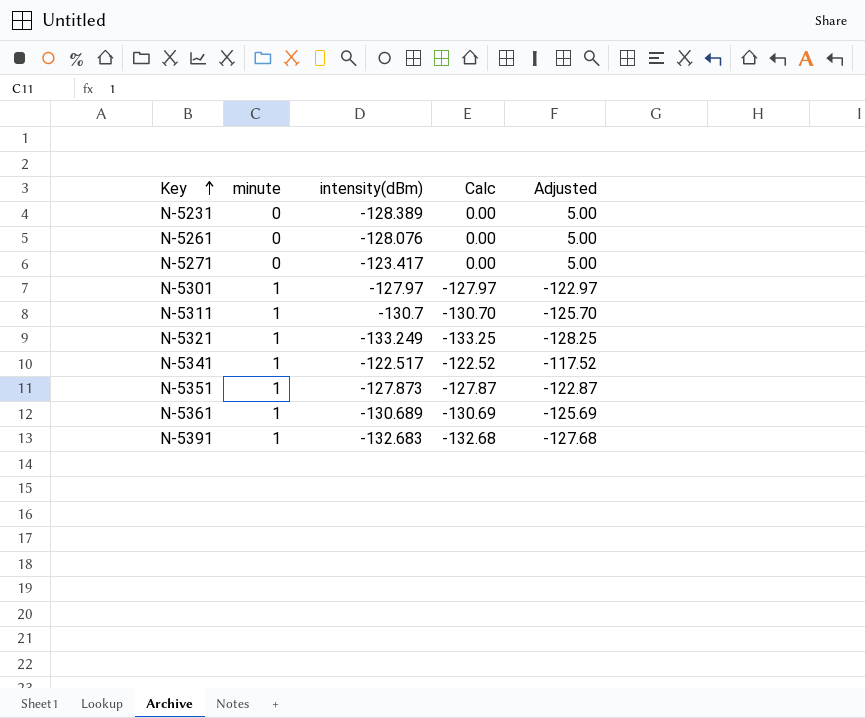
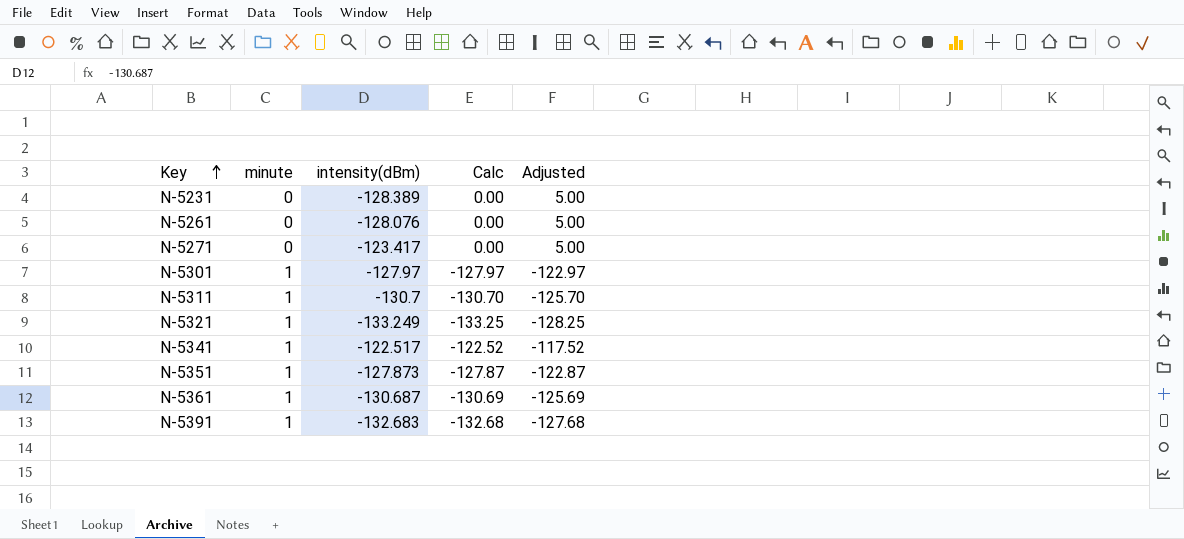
N-5361 | intensity(dBm): -130.689 -> -130.687

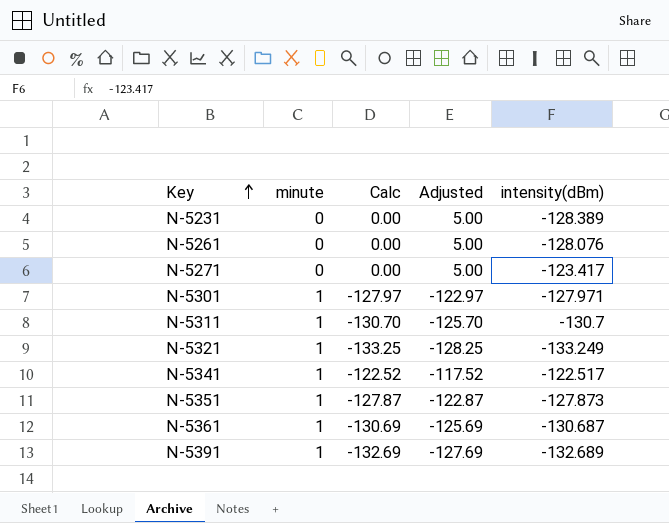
column intensity(dBm) | position: 3 -> 5
N-5301 | intensity(dBm): -127.97 -> -127.971
N-5391 | Calc: -132.68 -> -132.69
N-5391 | Adjusted: -127.68 -> -127.69
N-5391 | intensity(dBm): -132.683 -> -132.689

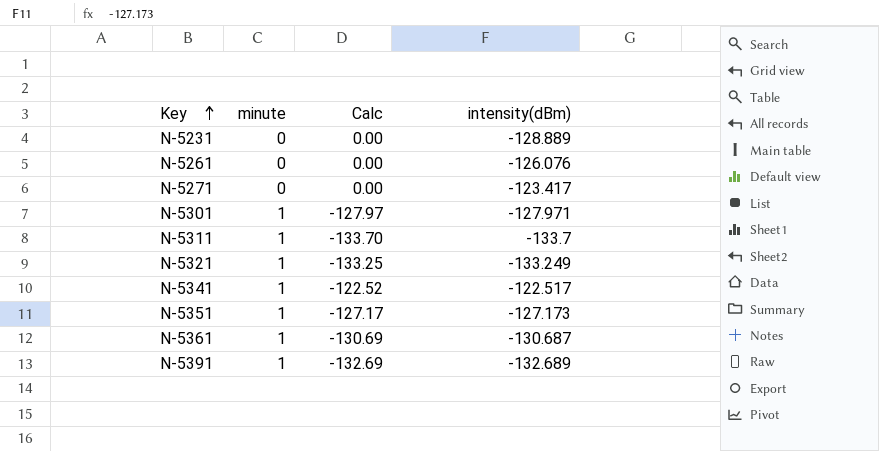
column Adjusted | formula: [Calc] + 5 -> none
N-5231 | intensity(dBm): -128.389 -> -128.889
N-5261 | intensity(dBm): -128.076 -> -126.076
N-5311 | Calc: -130.70 -> -133.70
N-5311 | intensity(dBm): -130.7 -> -133.7
N-5351 | Calc: -127.87 -> -127.17
N-5351 | intensity(dBm): -127.873 -> -127.173

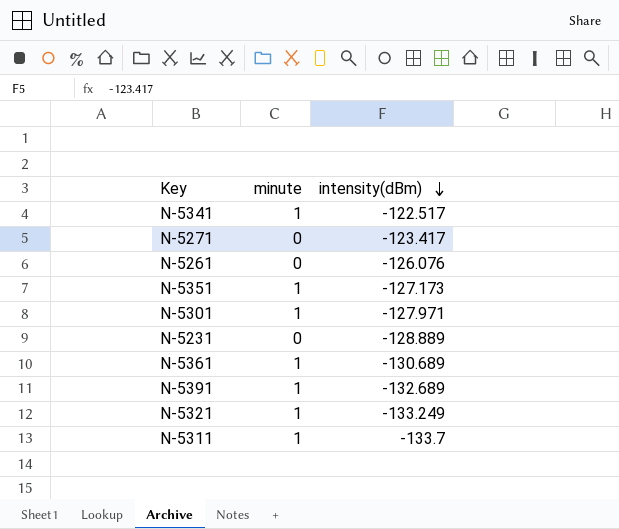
row order: Key ascending -> intensity(dBm) descending
column Calc | formula: [minute] * [intensity(dBm)] -> none
N-5361 | intensity(dBm): -130.687 -> -130.689

